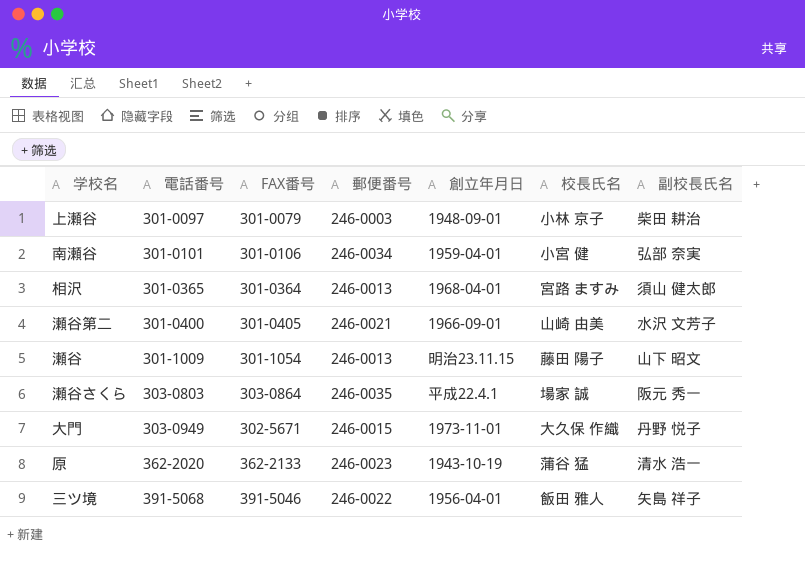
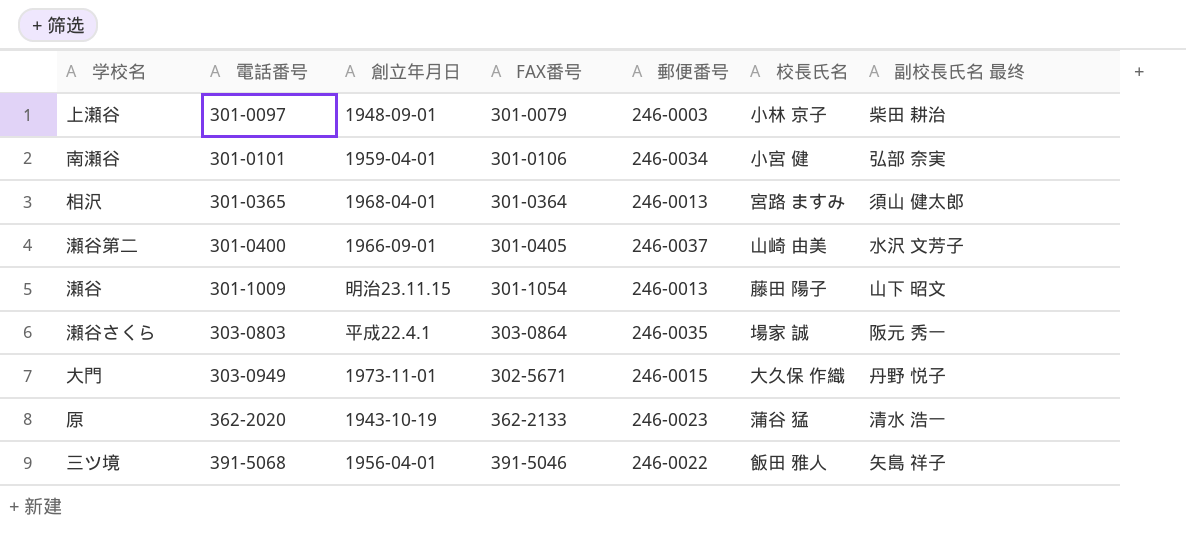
column 創立年月日 | position: 5 -> 3
column name: 副校長氏名 -> 副校長氏名 最终
瀬谷第二 | 郵便番号: 246-0021 -> 246-0037

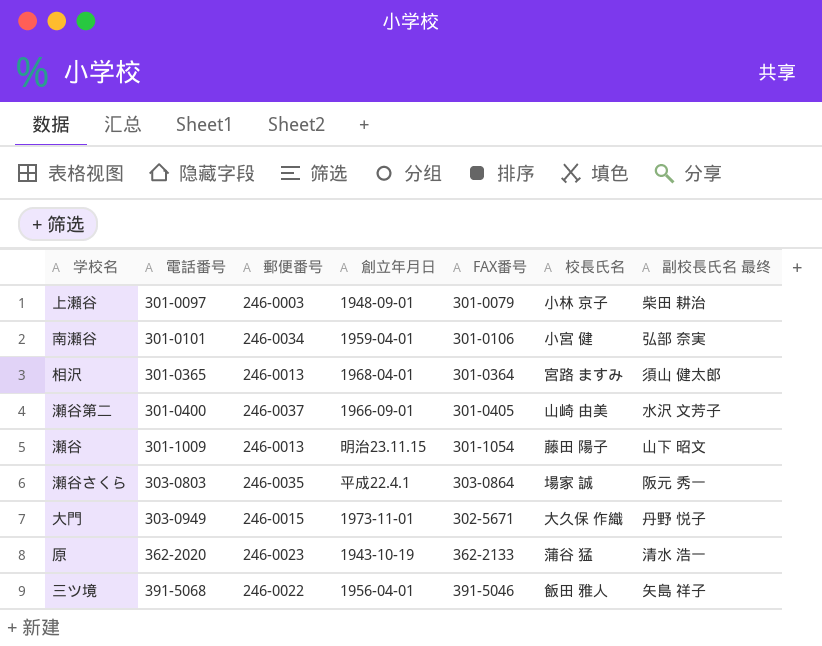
column 郵便番号 | position: 5 -> 3

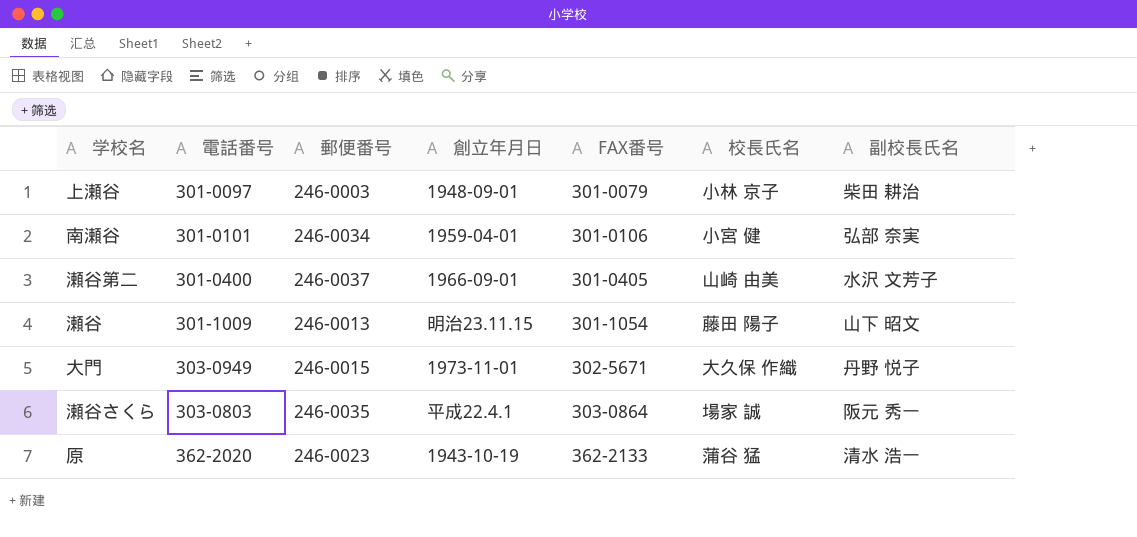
row order: 電話番号 ascending -> FAX番号 ascending
column name: 副校長氏名 最终 -> 副校長氏名
row 相沢: 301-0365 | 246-0013 | 1968-04-01 | 301-0364 | 宮路 ますみ | 須山 健太郎 -> none
row 三ツ境: 391-5068 | 246-0022 | 1956-04-01 | 391-5046 | 飯田 雅人 | 矢島 祥子 -> none

